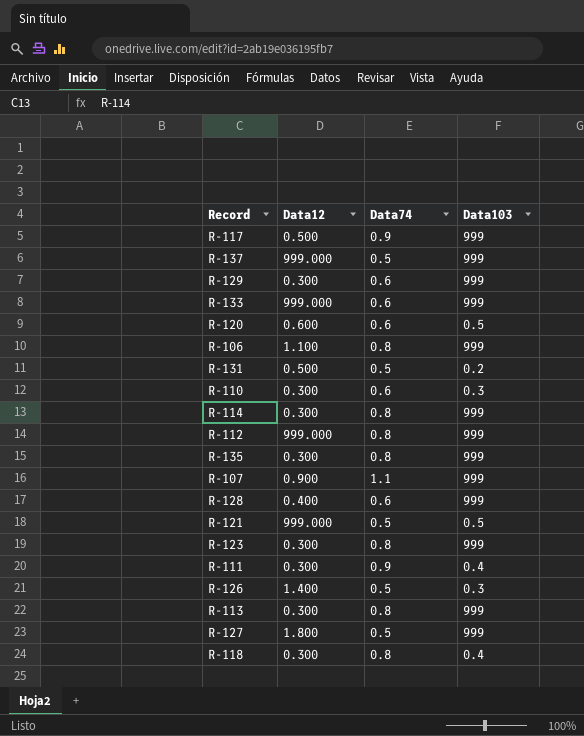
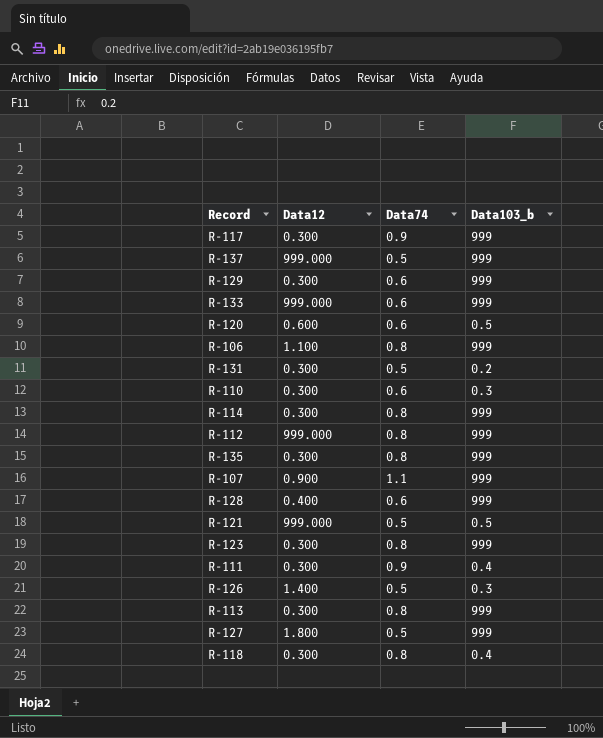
column name: Data103 -> Data103_b
R-117 | Data12: 0.500 -> 0.300
R-131 | Data12: 0.500 -> 0.300

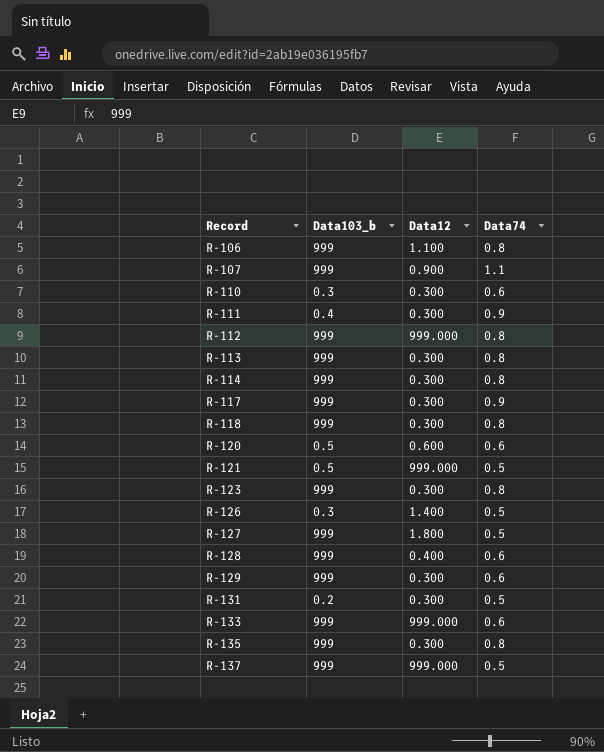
row order: none -> Record ascending
column Data103_b | position: 4 -> 2
R-118 | Data103_b: 0.4 -> 999

